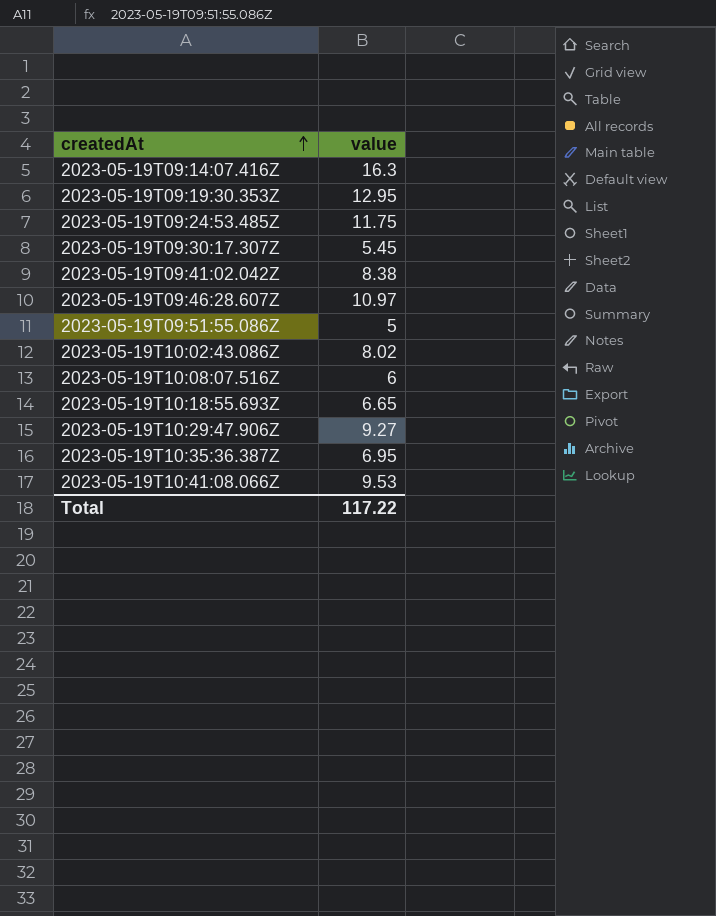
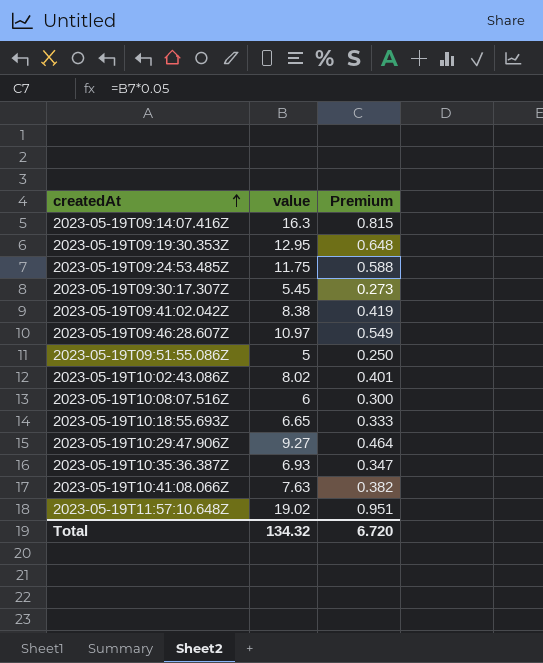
column Premium | formula: none -> [value] * 0.05
2023-05-19T10:35:36.387Z | value: 6.95 -> 6.93
2023-05-19T10:41:08.066Z | value: 9.53 -> 7.63
row 2023-05-19T11:57:10.648Z: none -> 19.02 | 0.951
Total | value: 117.22 -> 134.32

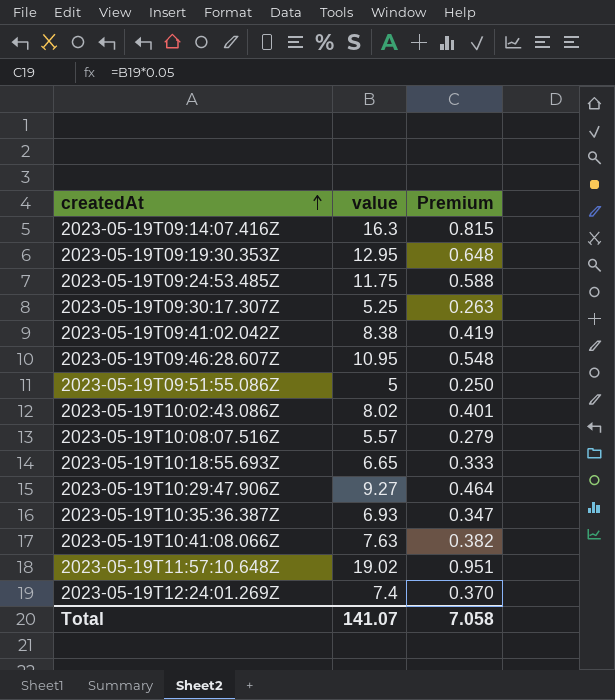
2023-05-19T09:30:17.307Z | value: 5.45 -> 5.25
2023-05-19T09:30:17.307Z | Premium: 0.273 -> 0.263
2023-05-19T09:46:28.607Z | value: 10.97 -> 10.95
2023-05-19T09:46:28.607Z | Premium: 0.549 -> 0.548
2023-05-19T10:08:07.516Z | value: 6 -> 5.57
2023-05-19T10:08:07.516Z | Premium: 0.300 -> 0.279
row 2023-05-19T12:24:01.269Z: none -> 7.4 | 0.370
Total | value: 134.32 -> 141.07
Total | Premium: 6.720 -> 7.058

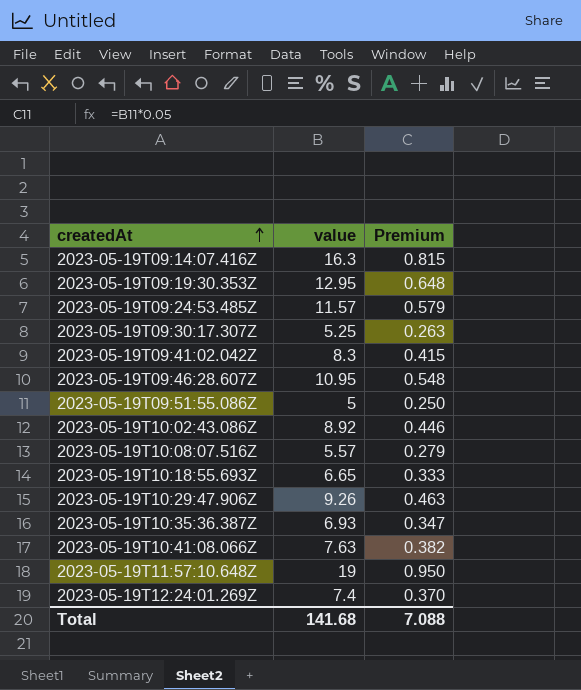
2023-05-19T09:24:53.485Z | value: 11.75 -> 11.57
2023-05-19T09:24:53.485Z | Premium: 0.588 -> 0.579
2023-05-19T09:41:02.042Z | value: 8.38 -> 8.3
2023-05-19T09:41:02.042Z | Premium: 0.419 -> 0.415
2023-05-19T10:02:43.086Z | value: 8.02 -> 8.92
2023-05-19T10:02:43.086Z | Premium: 0.401 -> 0.446
2023-05-19T10:29:47.906Z | value: 9.27 -> 9.26
2023-05-19T10:29:47.906Z | Premium: 0.464 -> 0.463
2023-05-19T11:57:10.648Z | value: 19.02 -> 19
2023-05-19T11:57:10.648Z | Premium: 0.951 -> 0.950
Total | value: 141.07 -> 141.68
Total | Premium: 7.058 -> 7.088

